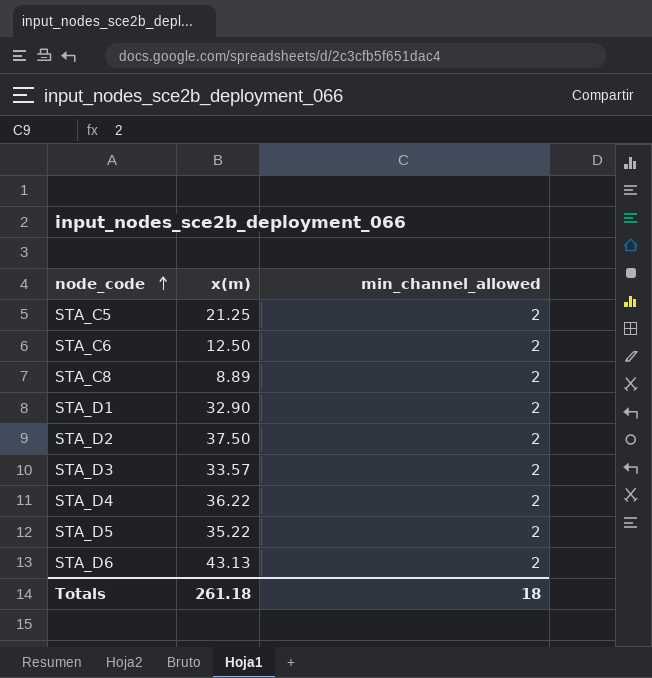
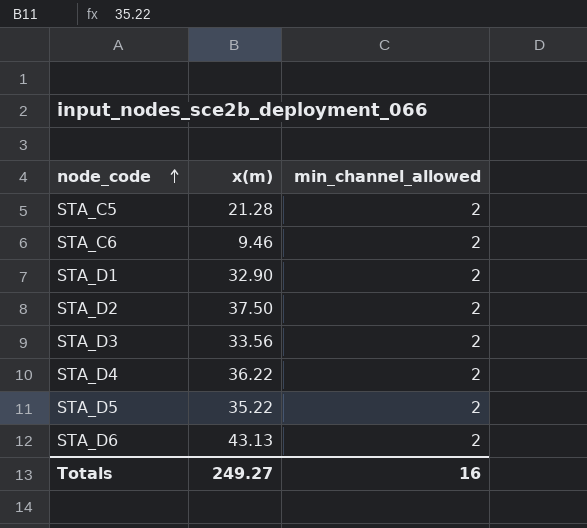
row STA_C8: 8.89 | 2 -> none
STA_C5 | x(m): 21.25 -> 21.28
STA_C6 | x(m): 12.50 -> 9.46
STA_D3 | x(m): 33.57 -> 33.56
Totals | x(m): 261.18 -> 249.27
Totals | min_channel_allowed: 18 -> 16

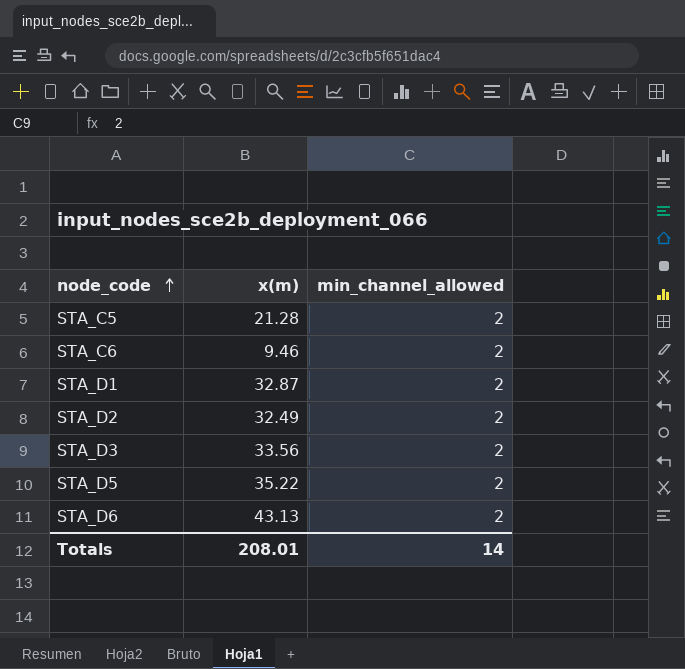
row STA_D4: 36.22 | 2 -> none
STA_D1 | x(m): 32.90 -> 32.87
STA_D2 | x(m): 37.50 -> 32.49
Totals | x(m): 249.27 -> 208.01
Totals | min_channel_allowed: 16 -> 14

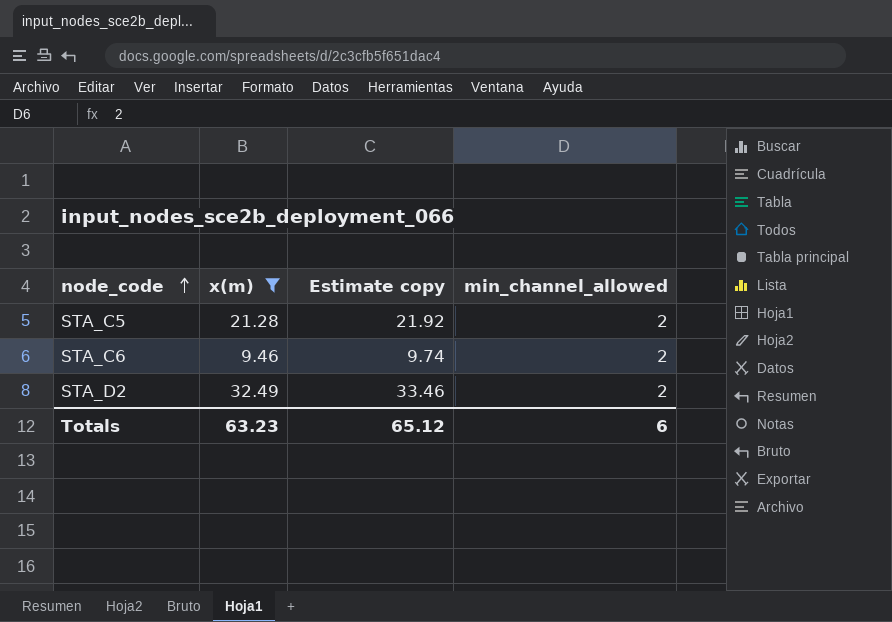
filter: none -> x(m) <= 32.49
column Estimate copy | formula: none -> [x(m)] * 1.03
Totals | x(m): 208.01 -> 63.23
Totals | min_channel_allowed: 14 -> 6

